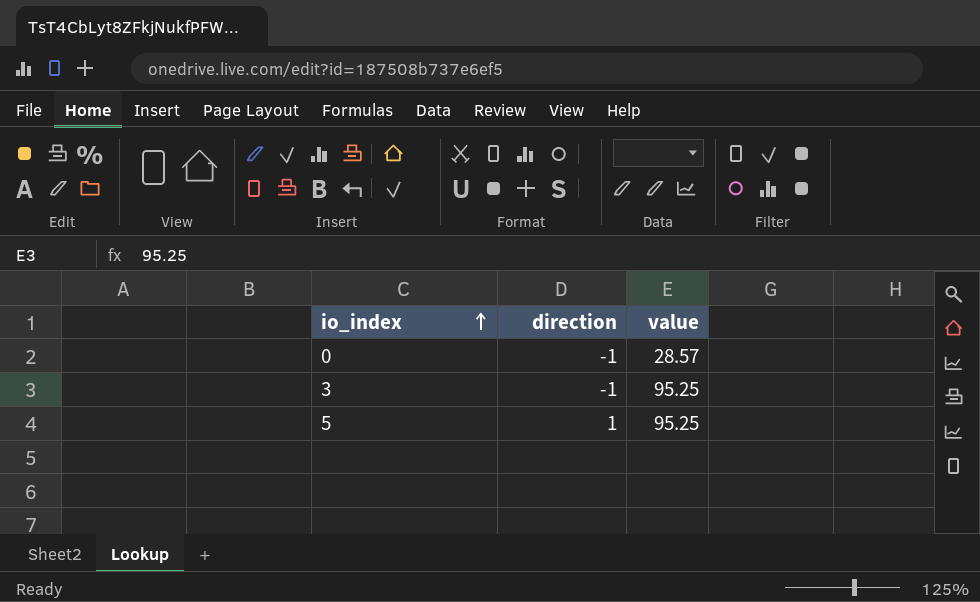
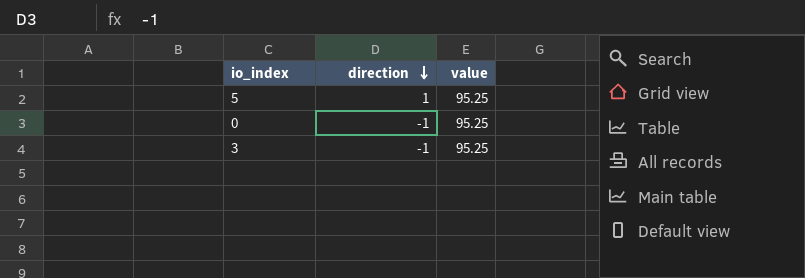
row order: io_index ascending -> direction descending
0 | value: 28.57 -> 95.25

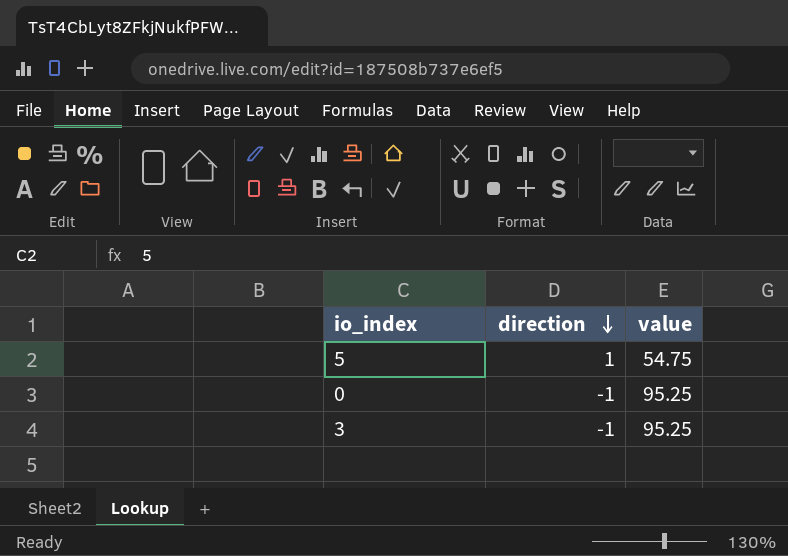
5 | value: 95.25 -> 54.75

